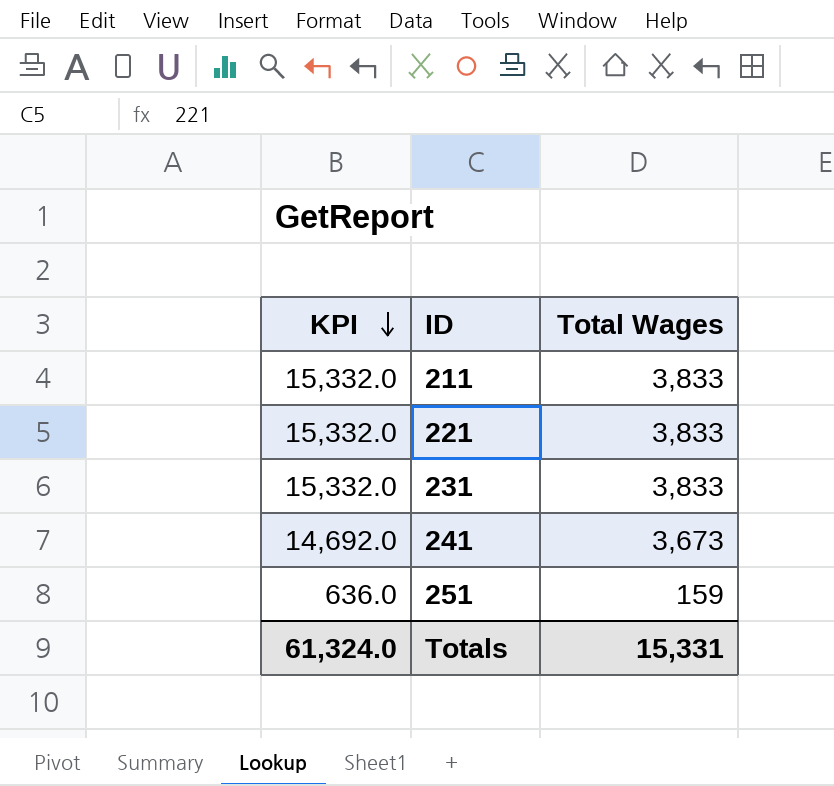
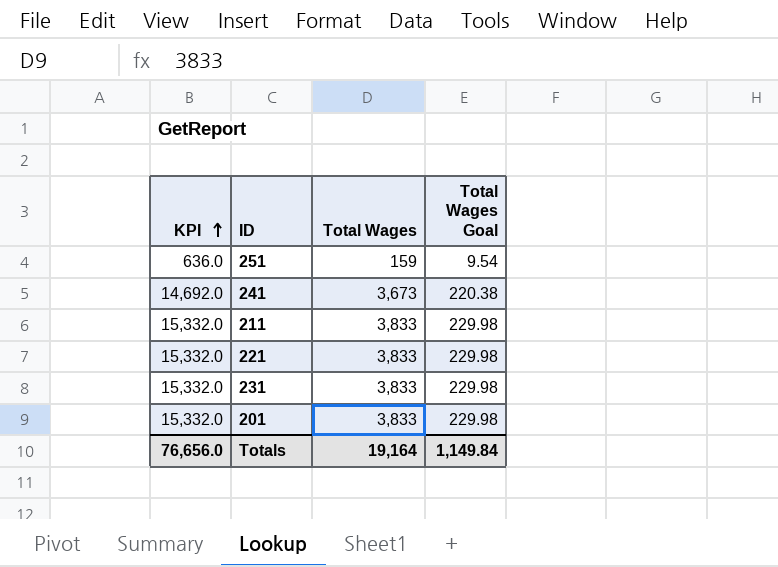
row order: KPI descending -> KPI ascending
column Total Wages Goal | formula: none -> [Total Wages] * 0.06
row 201: none -> 15,332.0 | 3,833 | 229.98
Totals | KPI: 61,324.0 -> 76,656.0
Totals | Total Wages: 15,331 -> 19,164

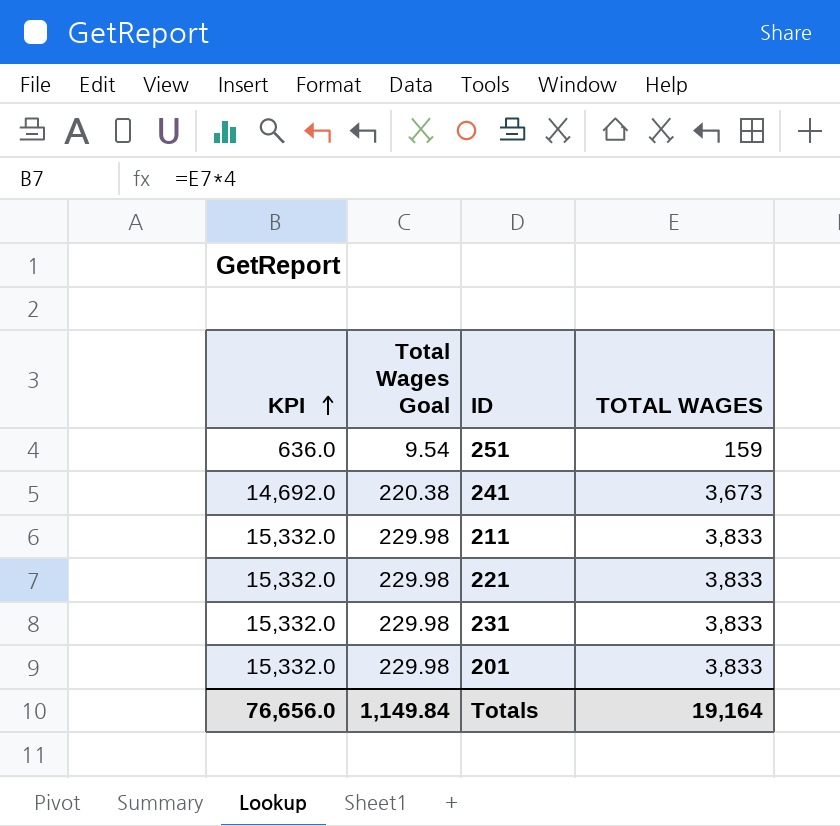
column Total Wages Goal | position: 4 -> 2
column name: Total Wages -> TOTAL WAGES

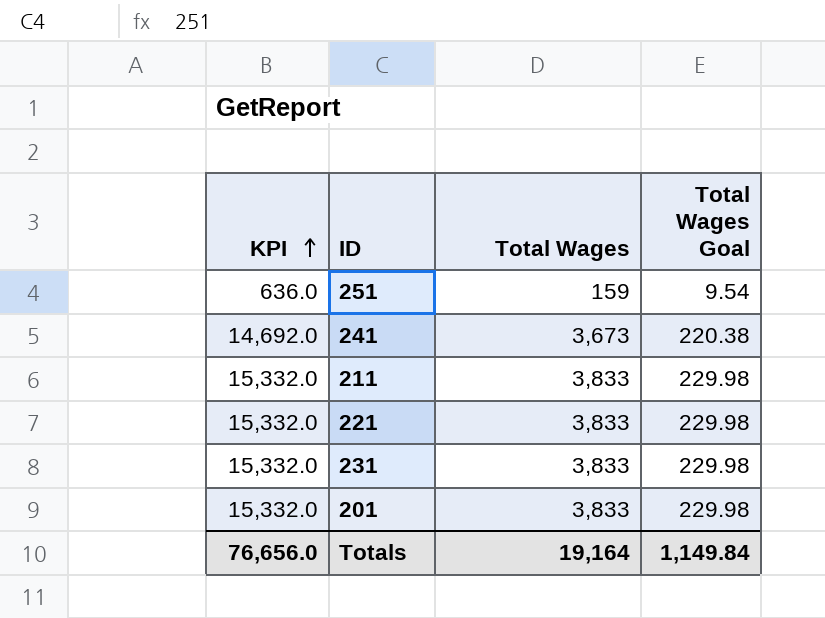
column name: TOTAL WAGES -> Total Wages
column Total Wages Goal | position: 2 -> 4

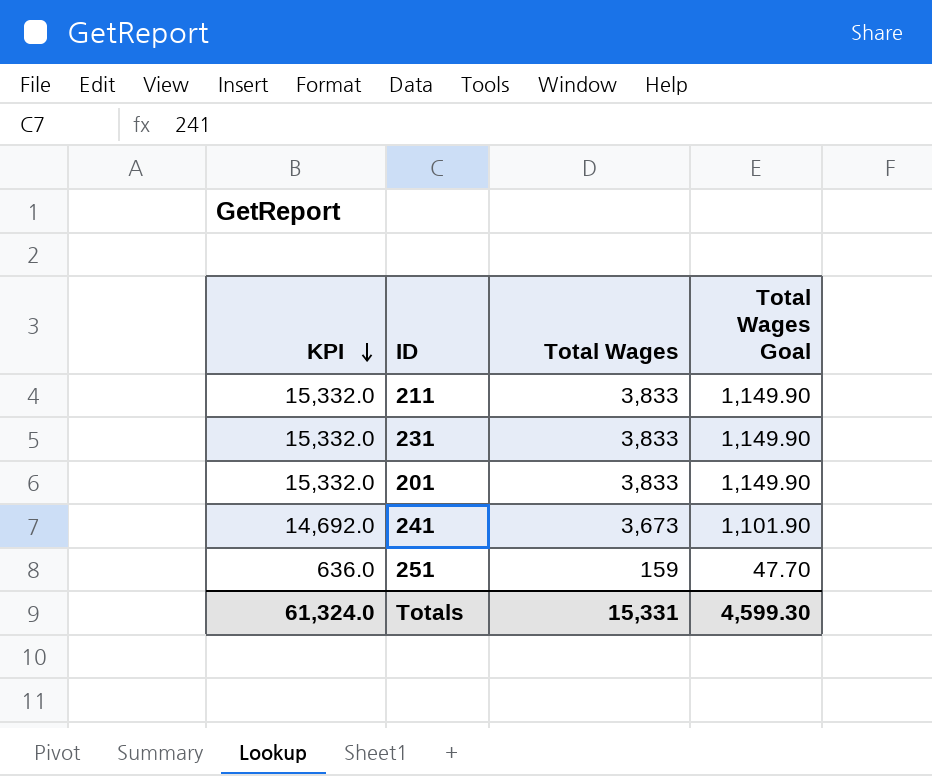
row order: KPI ascending -> KPI descending
column Total Wages Goal | formula: [Total Wages] * 0.06 -> [Total Wages] * 0.3
row 221: 15,332.0 | 3,833 | 229.98 -> none
Totals | KPI: 76,656.0 -> 61,324.0
Totals | Total Wages: 19,164 -> 15,331
Totals | Total Wages Goal: 1,149.84 -> 4,599.30

